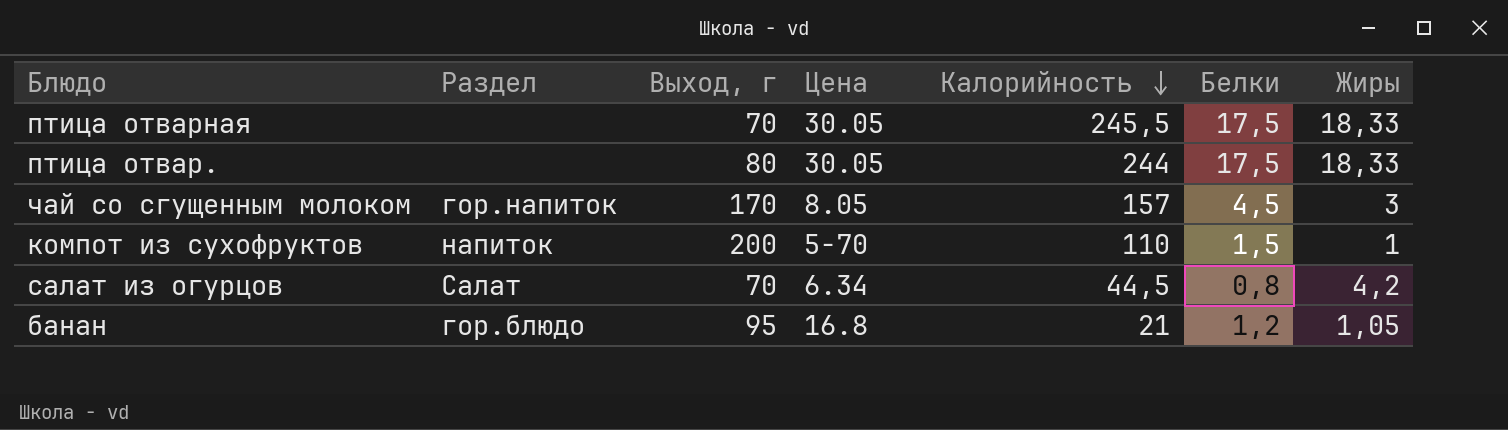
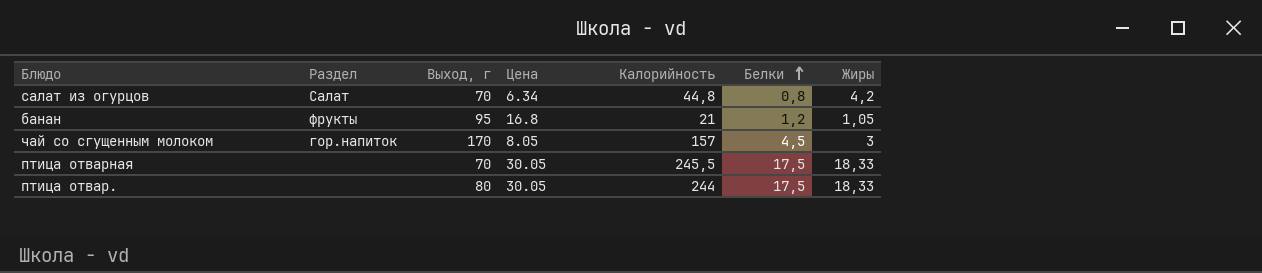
row order: Калорийность descending -> Белки ascending
row компот из сухофруктов: напиток | 200 | 5-70 | 110 | 1,5 | 1 -> none
салат из огурцов | Калорийность: 44,5 -> 44,8
банан | Раздел: гор.блюдо -> фрукты

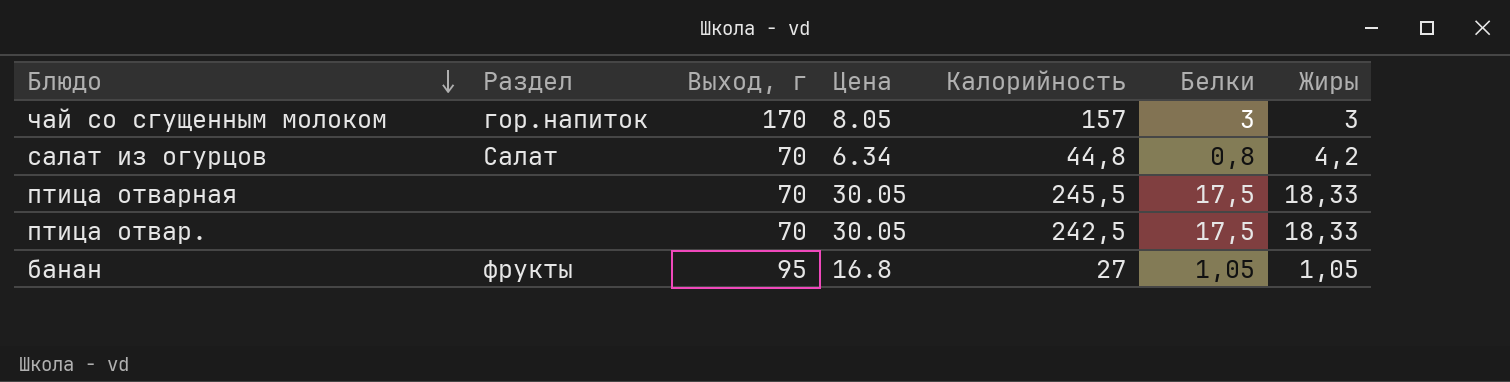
row order: Белки ascending -> Блюдо descending
чай со сгущенным молоком | Белки: 4,5 -> 3
птица отвар. | Выход, г: 80 -> 70
птица отвар. | Калорийность: 244 -> 242,5
банан | Калорийность: 21 -> 27
банан | Белки: 1,2 -> 1,05

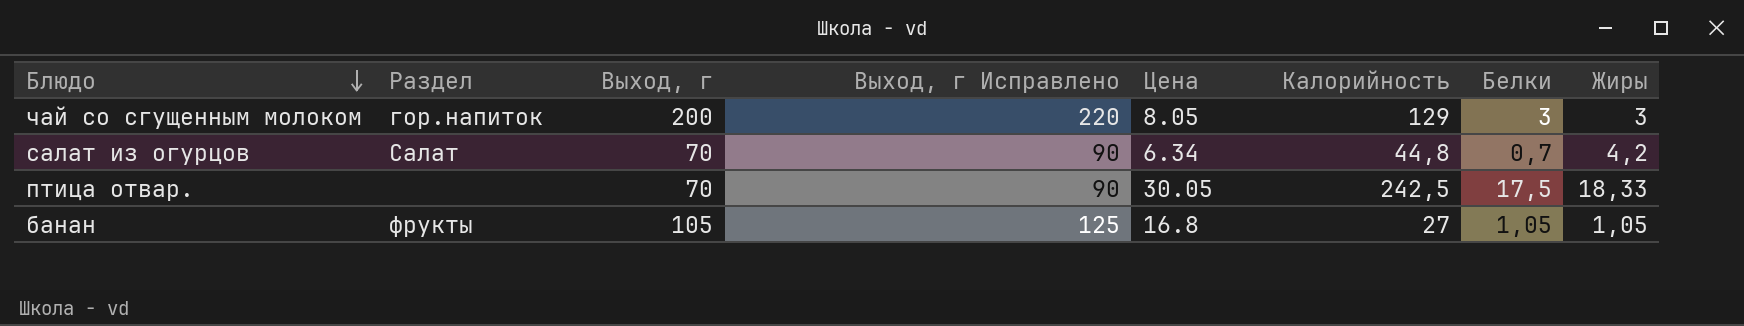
column Выход, г Исправлено | formula: none -> [Выход, г] + 20
row птица отварная: none | 70 | 30.05 | 245,5 | 17,5 | 18,33 -> none
чай со сгущенным молоком | Выход, г: 170 -> 200
чай со сгущенным молоком | Калорийность: 157 -> 129
салат из огурцов | Белки: 0,8 -> 0,7
банан | Выход, г: 95 -> 105

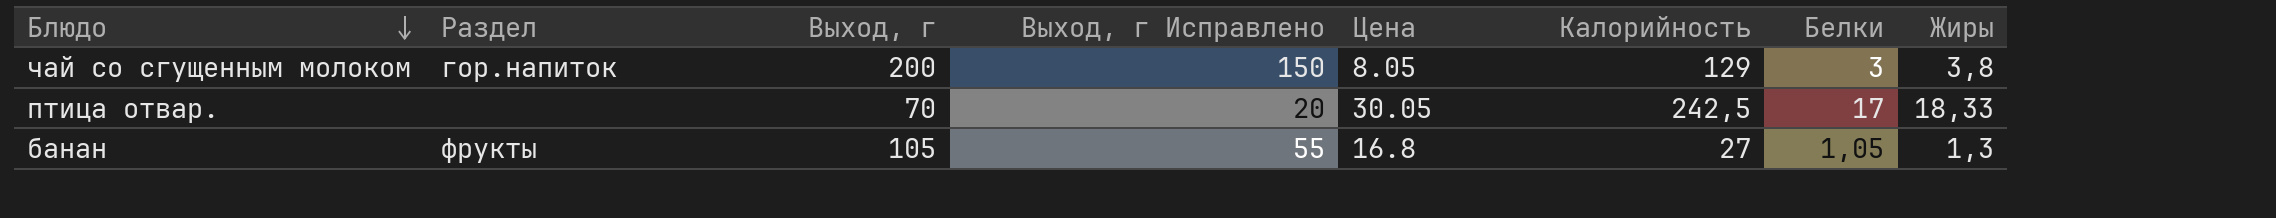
column Выход, г Исправлено | formula: [Выход, г] + 20 -> [Выход, г] - 50
row салат из огурцов: Салат | 70 | 90 | 6.34 | 44,8 | 0,7 | 4,2 -> none
чай со сгущенным молоком | Жиры: 3 -> 3,8
птица отвар. | Белки: 17,5 -> 17
банан | Жиры: 1,05 -> 1,3

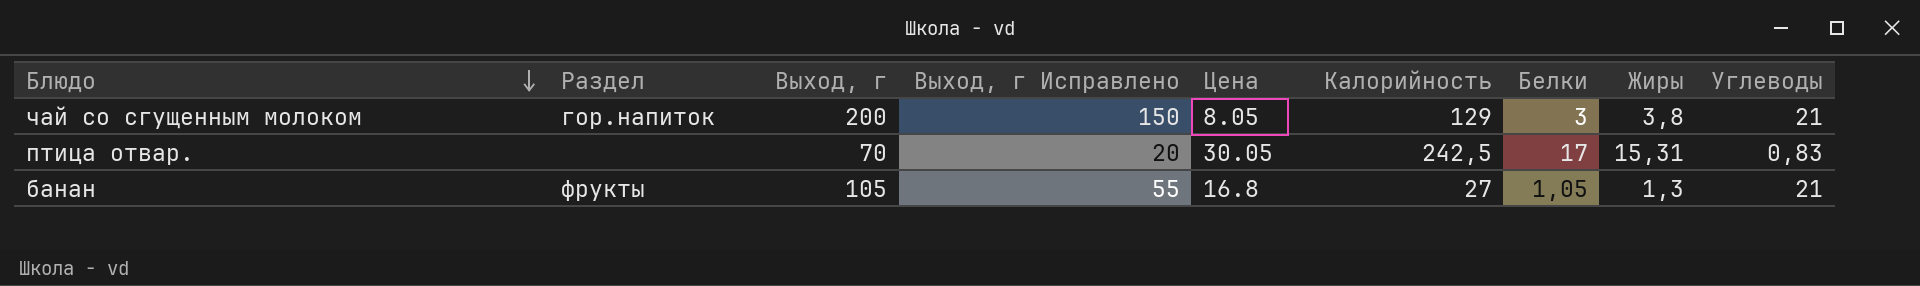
column Углеводы | position: none -> 9
птица отвар. | Жиры: 18,33 -> 15,31

